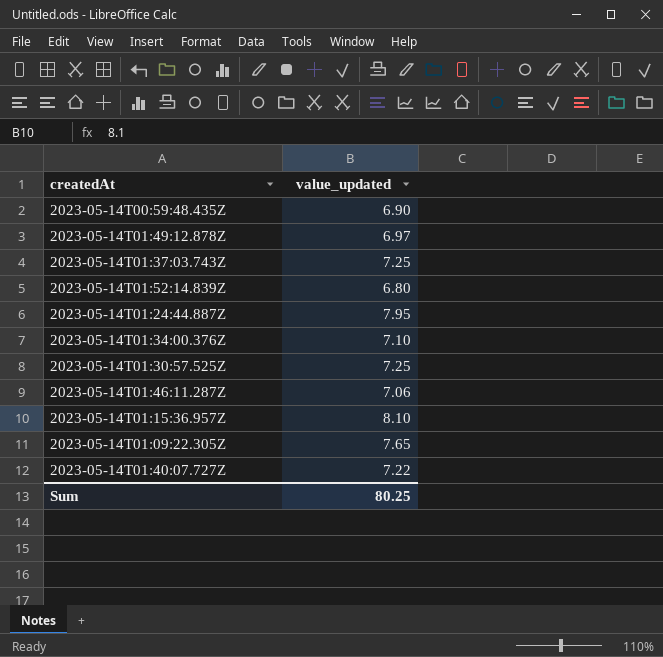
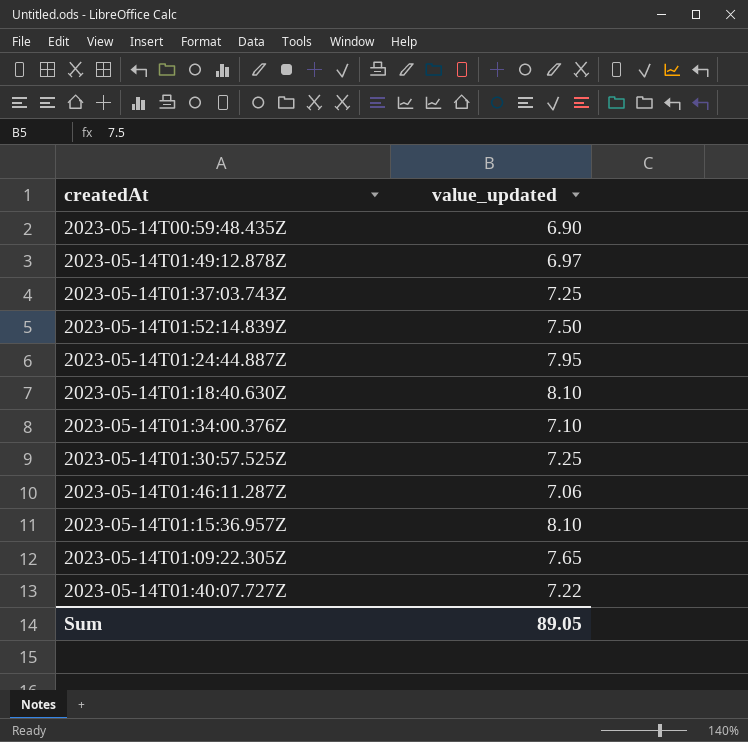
2023-05-14T01:52:14.839Z | value_updated: 6.80 -> 7.50
row 2023-05-14T01:18:40.630Z: none -> 8.10
Sum | value_updated: 80.25 -> 89.05

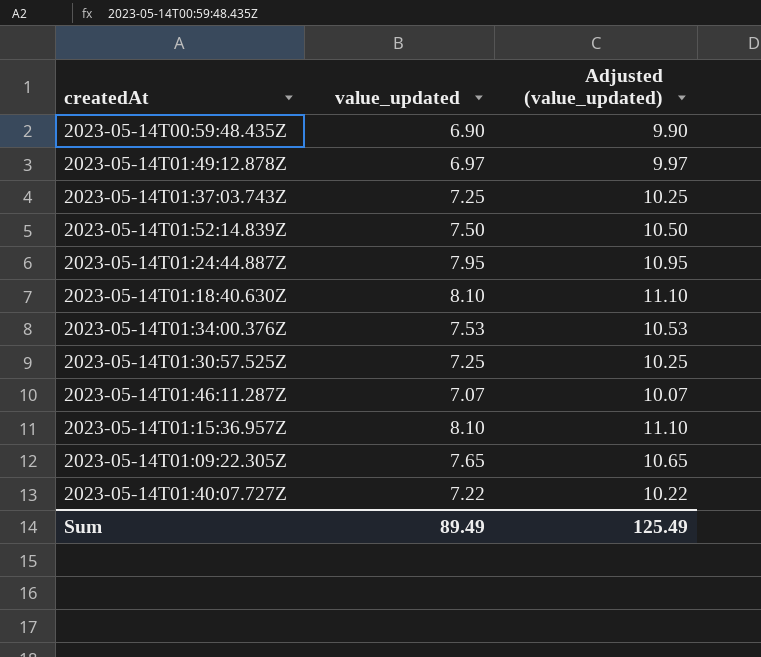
column Adjusted (value_updated) | formula: none -> [value_updated] + 3
2023-05-14T01:34:00.376Z | value_updated: 7.10 -> 7.53
2023-05-14T01:46:11.287Z | value_updated: 7.06 -> 7.07
Sum | value_updated: 89.05 -> 89.49

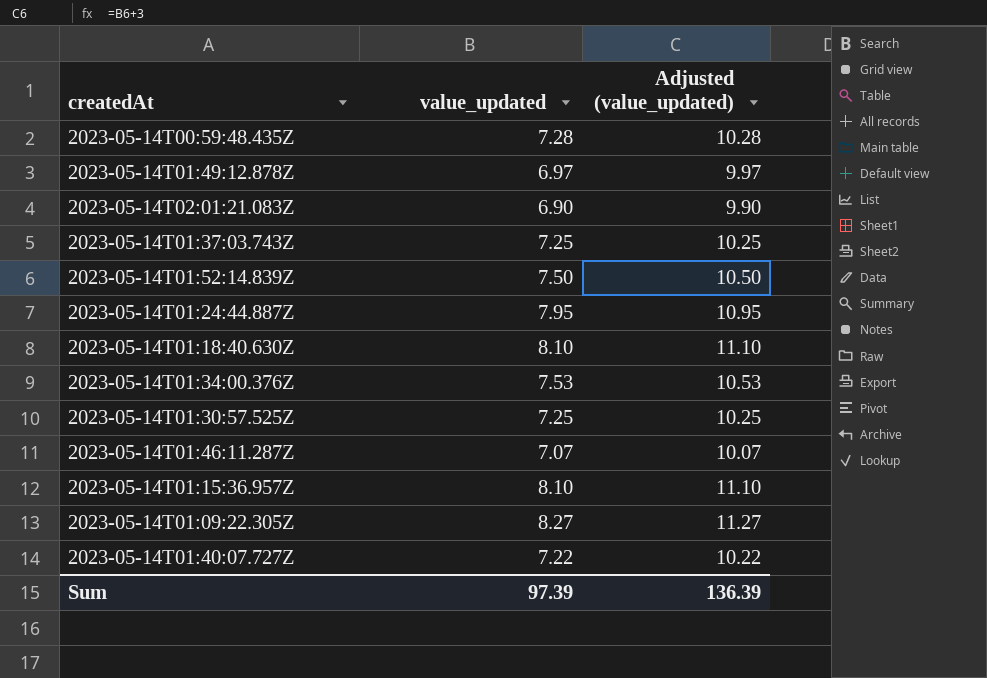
2023-05-14T00:59:48.435Z | value_updated: 6.90 -> 7.28
2023-05-14T00:59:48.435Z | Adjusted (value_updated): 9.90 -> 10.28
row 2023-05-14T02:01:21.083Z: none -> 6.90 | 9.90
2023-05-14T01:09:22.305Z | value_updated: 7.65 -> 8.27
2023-05-14T01:09:22.305Z | Adjusted (value_updated): 10.65 -> 11.27
Sum | value_updated: 89.49 -> 97.39
Sum | Adjusted (value_updated): 125.49 -> 136.39

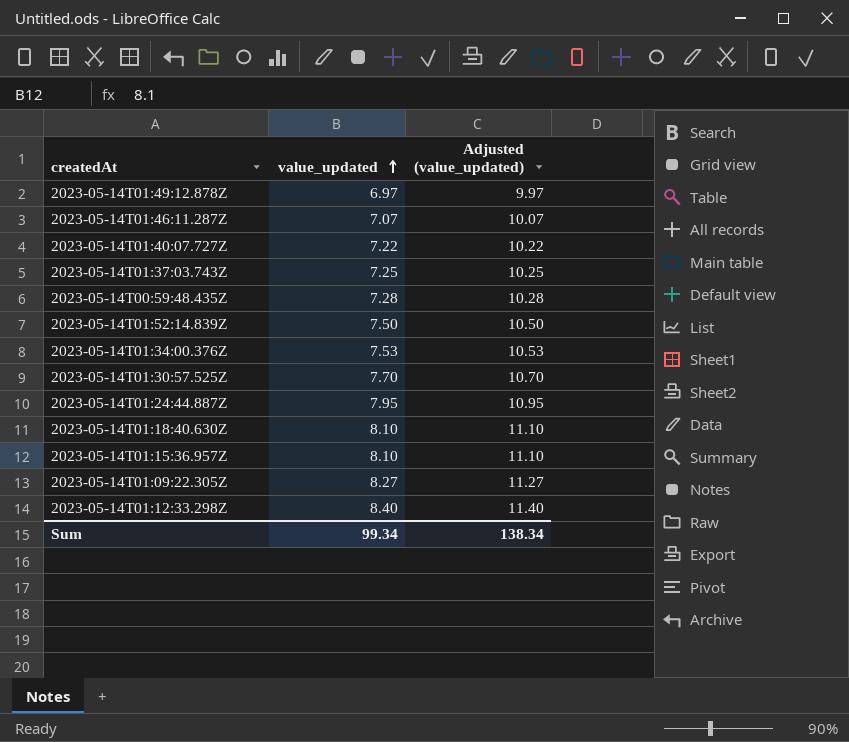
row order: none -> value_updated ascending
row 2023-05-14T02:01:21.083Z: 6.90 | 9.90 -> none
2023-05-14T01:30:57.525Z | value_updated: 7.25 -> 7.70
2023-05-14T01:30:57.525Z | Adjusted (value_updated): 10.25 -> 10.70
row 2023-05-14T01:12:33.298Z: none -> 8.40 | 11.40
Sum | value_updated: 97.39 -> 99.34
Sum | Adjusted (value_updated): 136.39 -> 138.34

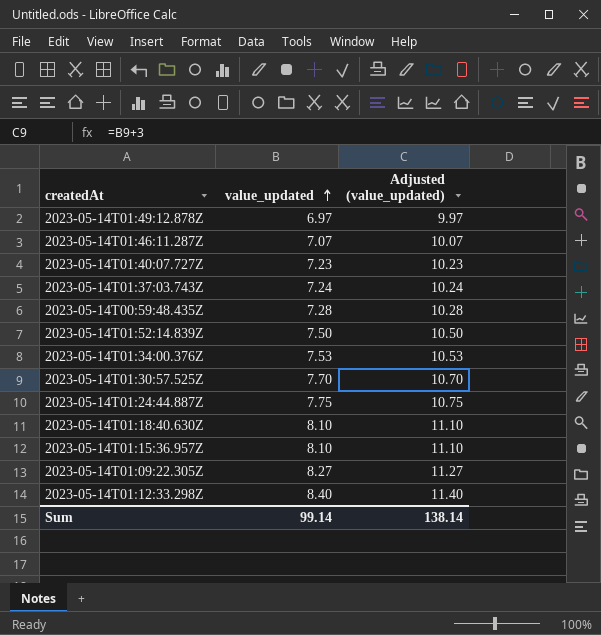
2023-05-14T01:40:07.727Z | value_updated: 7.22 -> 7.23
2023-05-14T01:40:07.727Z | Adjusted (value_updated): 10.22 -> 10.23
2023-05-14T01:37:03.743Z | value_updated: 7.25 -> 7.24
2023-05-14T01:37:03.743Z | Adjusted (value_updated): 10.25 -> 10.24
2023-05-14T01:24:44.887Z | value_updated: 7.95 -> 7.75
2023-05-14T01:24:44.887Z | Adjusted (value_updated): 10.95 -> 10.75
Sum | value_updated: 99.34 -> 99.14
Sum | Adjusted (value_updated): 138.34 -> 138.14

